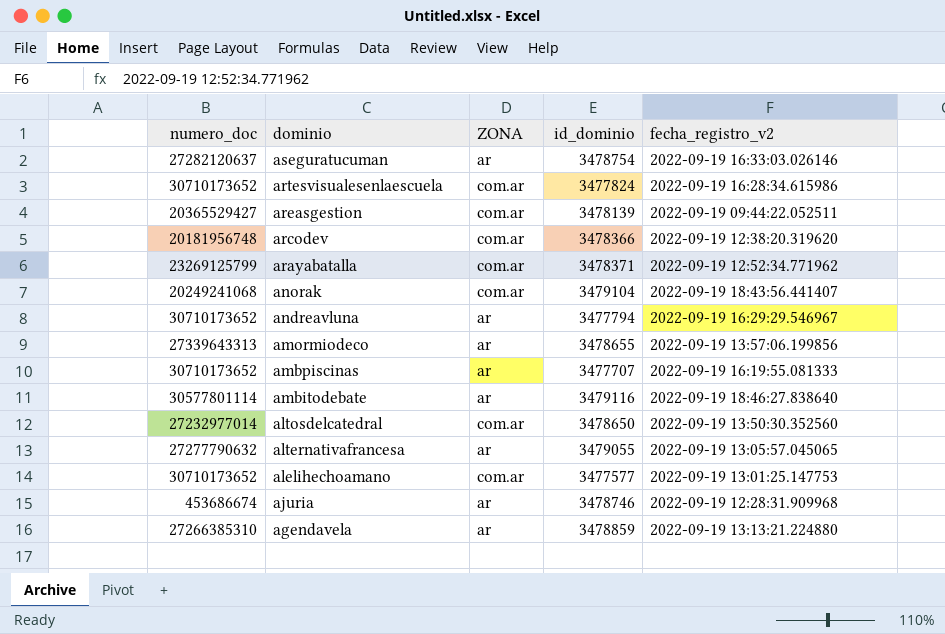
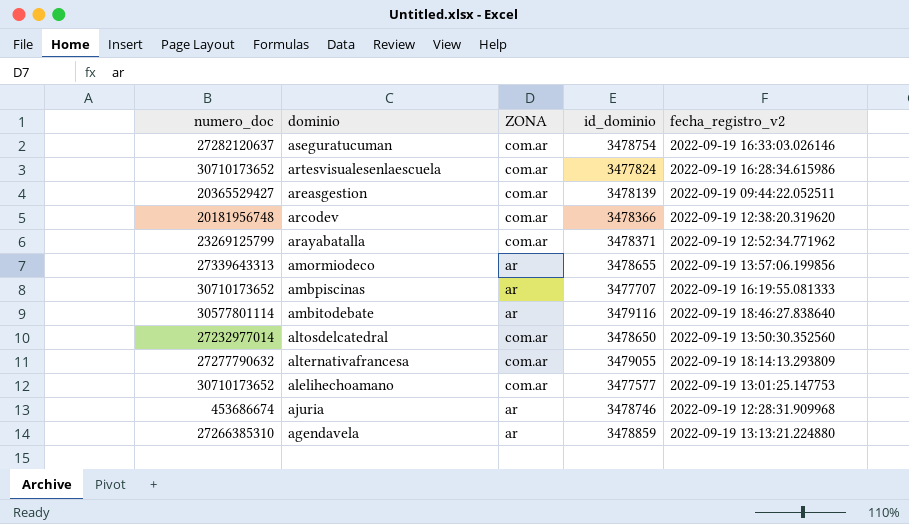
row anorak: 20249241068 | com.ar | 3479104 | 2022-09-19 18:43:56.441407 -> none
row andreavluna: 30710173652 | ar | 3477794 | 2022-09-19 16:29:29.546967 -> none
aseguratucuman | ZONA: ar -> com.ar
alternativafrancesa | ZONA: ar -> com.ar
alternativafrancesa | fecha_registro_v2: 2022-09-19 13:05:57.045065 -> 2022-09-19 18:14:13.293809

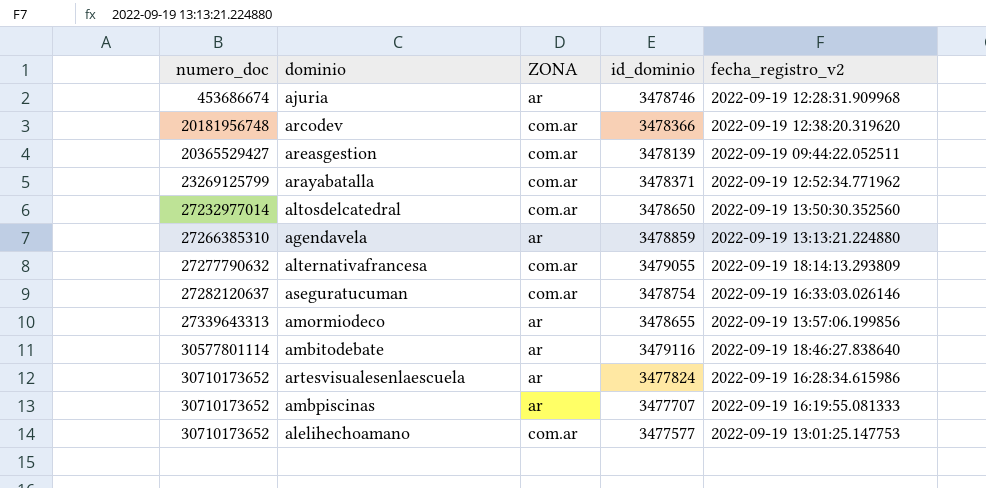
row order: dominio descending -> numero_doc ascending
artesvisualesenlaescuela | ZONA: com.ar -> ar

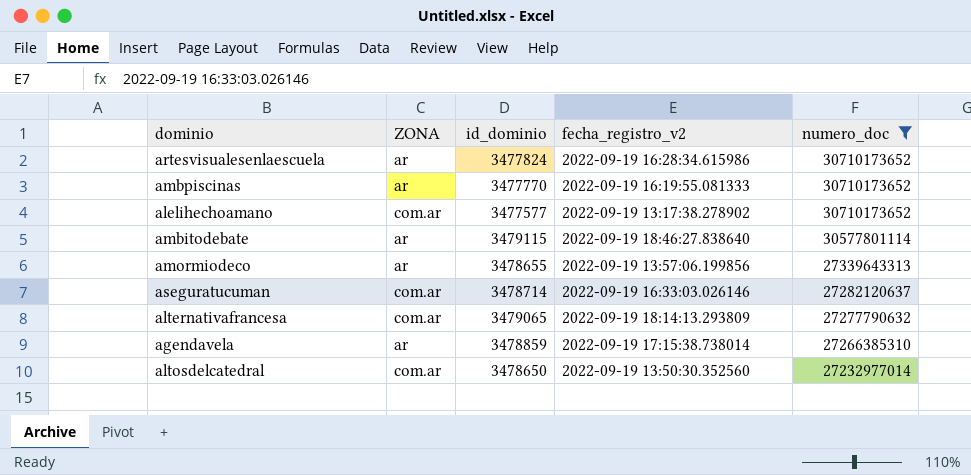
filter: none -> numero_doc >= 27232977014
row order: numero_doc ascending -> numero_doc descending
column numero_doc | position: 1 -> 5
ambpiscinas | id_dominio: 3477707 -> 3477770
alelihechoamano | fecha_registro_v2: 2022-09-19 13:01:25.147753 -> 2022-09-19 13:17:38.278902
ambitodebate | id_dominio: 3479116 -> 3479115
aseguratucuman | id_dominio: 3478754 -> 3478714
alternativafrancesa | id_dominio: 3479055 -> 3479065
agendavela | fecha_registro_v2: 2022-09-19 13:13:21.224880 -> 2022-09-19 17:15:38.738014

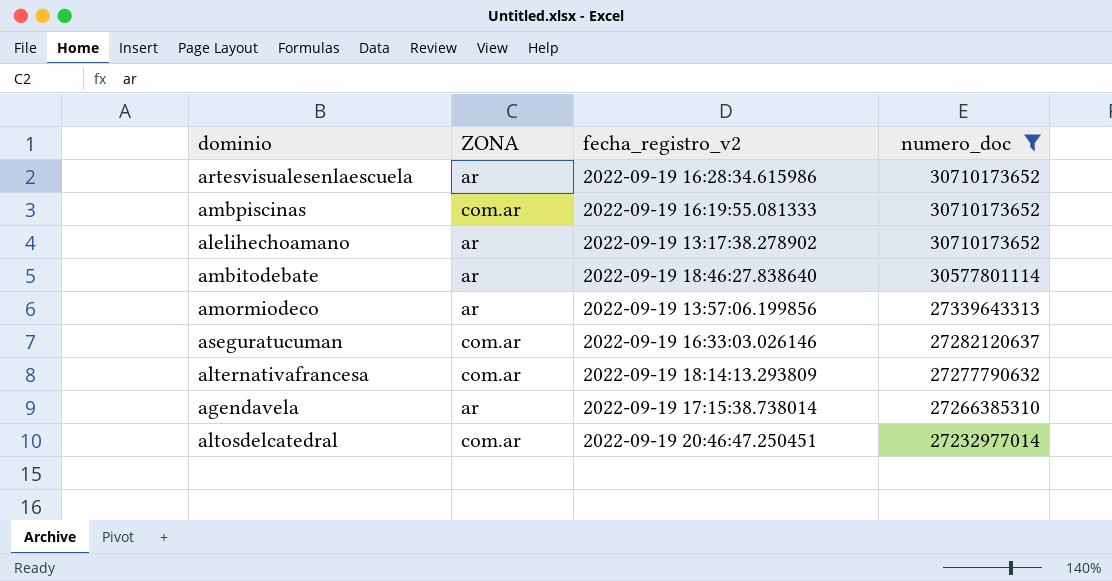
column id_dominio | position: 3 -> none
ambpiscinas | ZONA: ar -> com.ar
alelihechoamano | ZONA: com.ar -> ar
altosdelcatedral | fecha_registro_v2: 2022-09-19 13:50:30.352560 -> 2022-09-19 20:46:47.250451

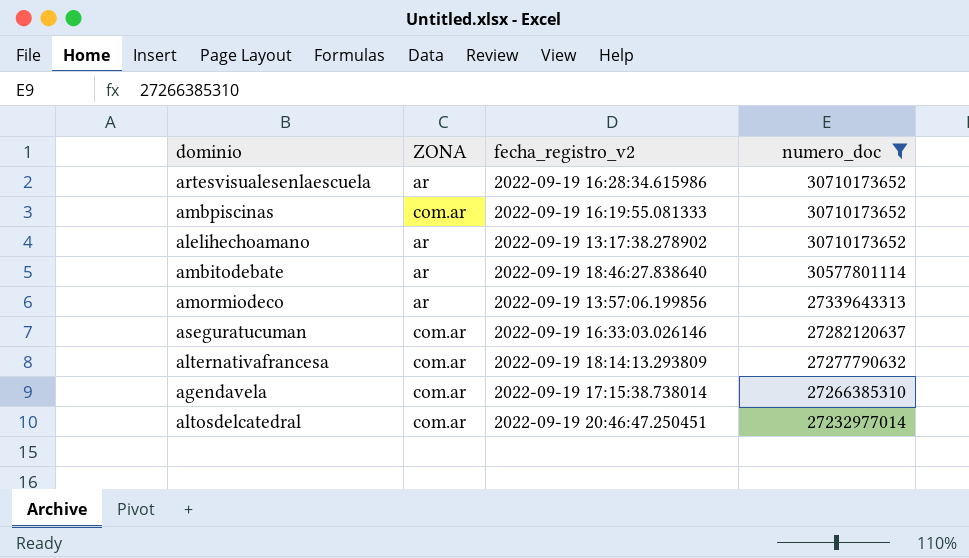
agendavela | ZONA: ar -> com.ar

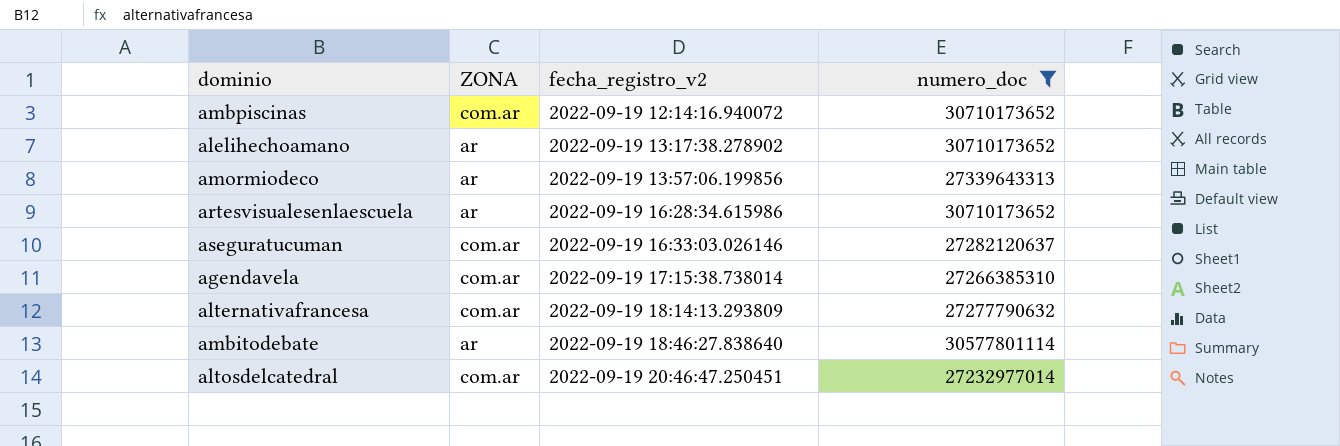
row order: numero_doc descending -> fecha_registro_v2 ascending
ambpiscinas | fecha_registro_v2: 2022-09-19 16:19:55.081333 -> 2022-09-19 12:14:16.940072

